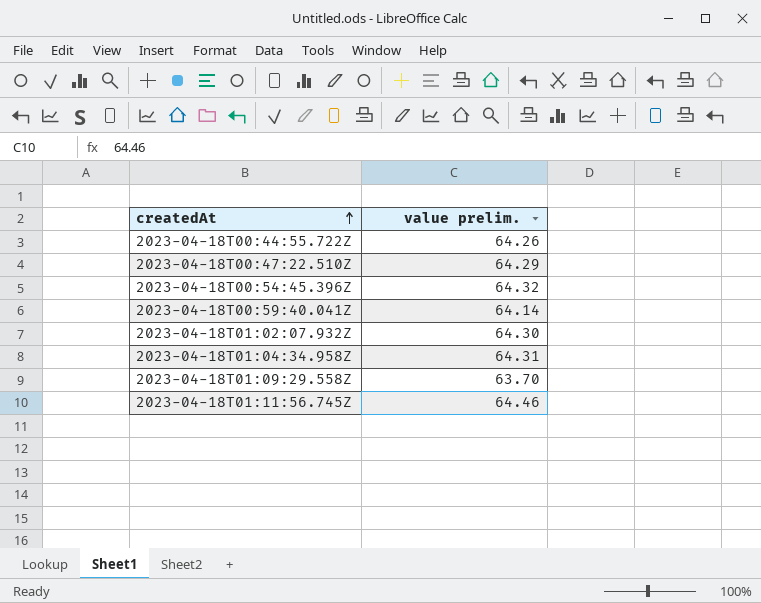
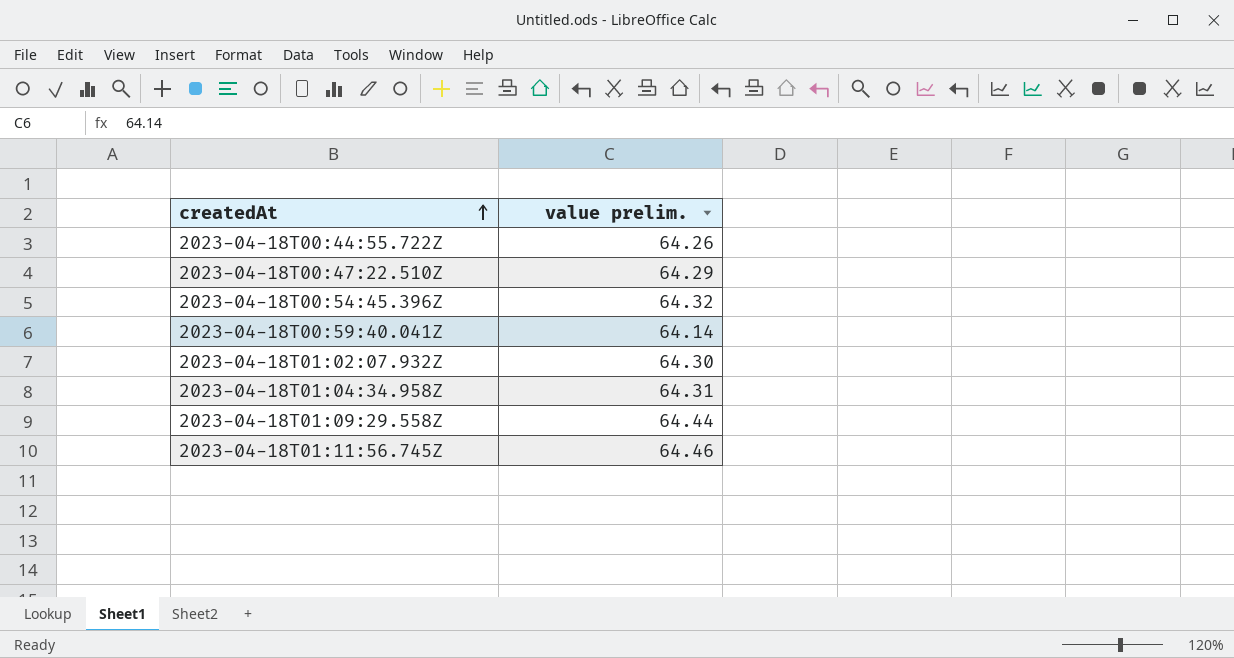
2023-04-18T01:09:29.558Z | value prelim.: 63.70 -> 64.44

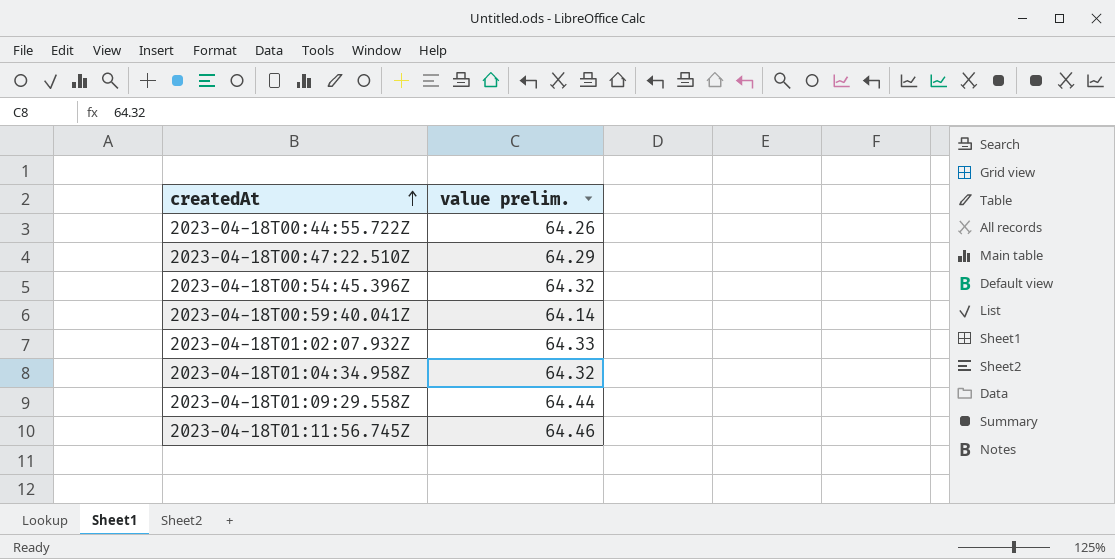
2023-04-18T01:02:07.932Z | value prelim.: 64.30 -> 64.33
2023-04-18T01:04:34.958Z | value prelim.: 64.31 -> 64.32

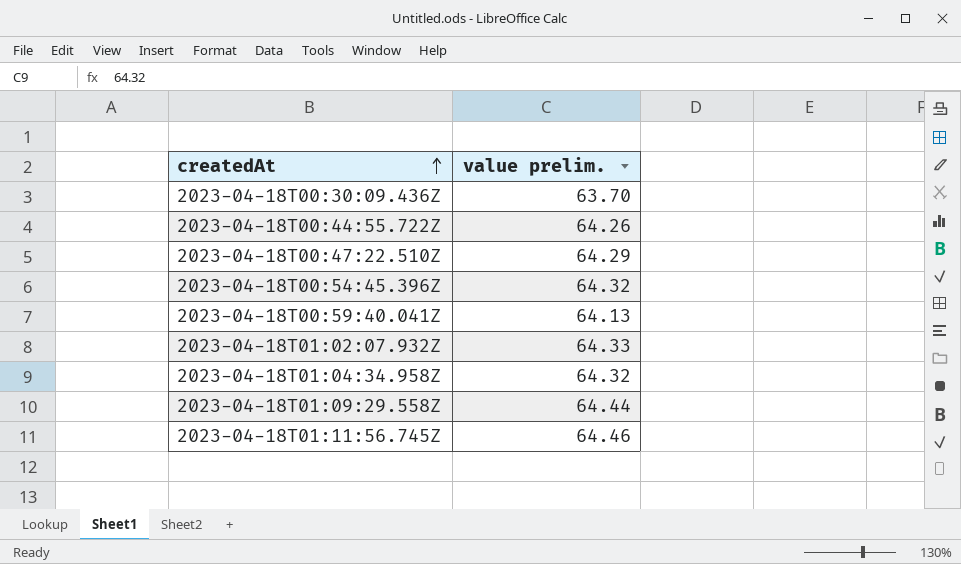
row 2023-04-18T00:30:09.436Z: none -> 63.70
2023-04-18T00:59:40.041Z | value prelim.: 64.14 -> 64.13

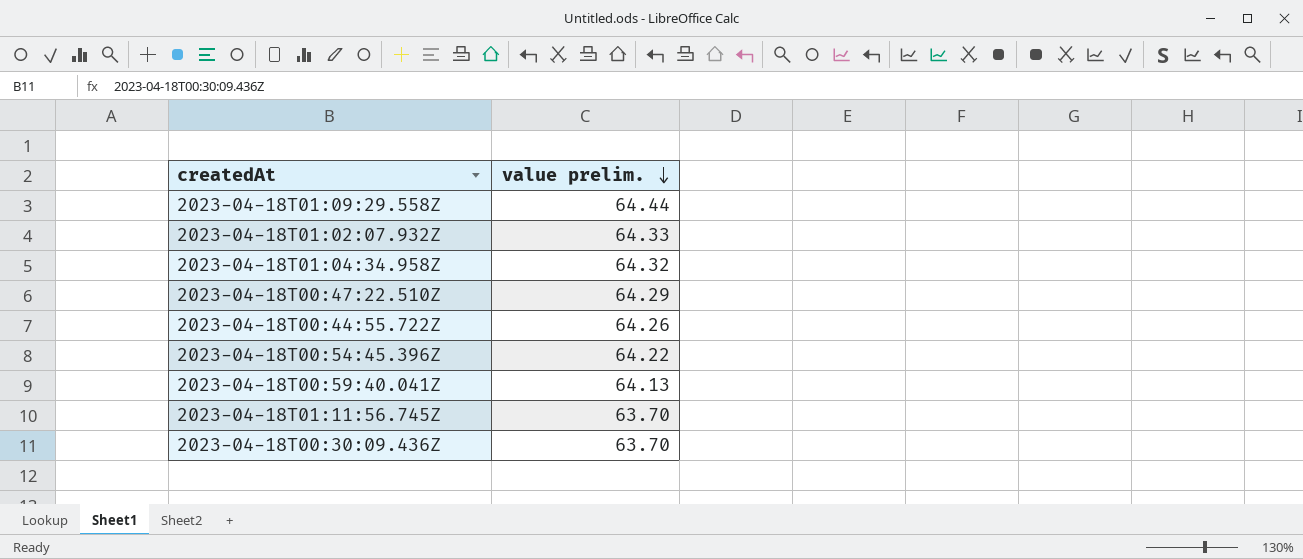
row order: createdAt ascending -> value prelim. descending
2023-04-18T00:54:45.396Z | value prelim.: 64.32 -> 64.22
2023-04-18T01:11:56.745Z | value prelim.: 64.46 -> 63.70

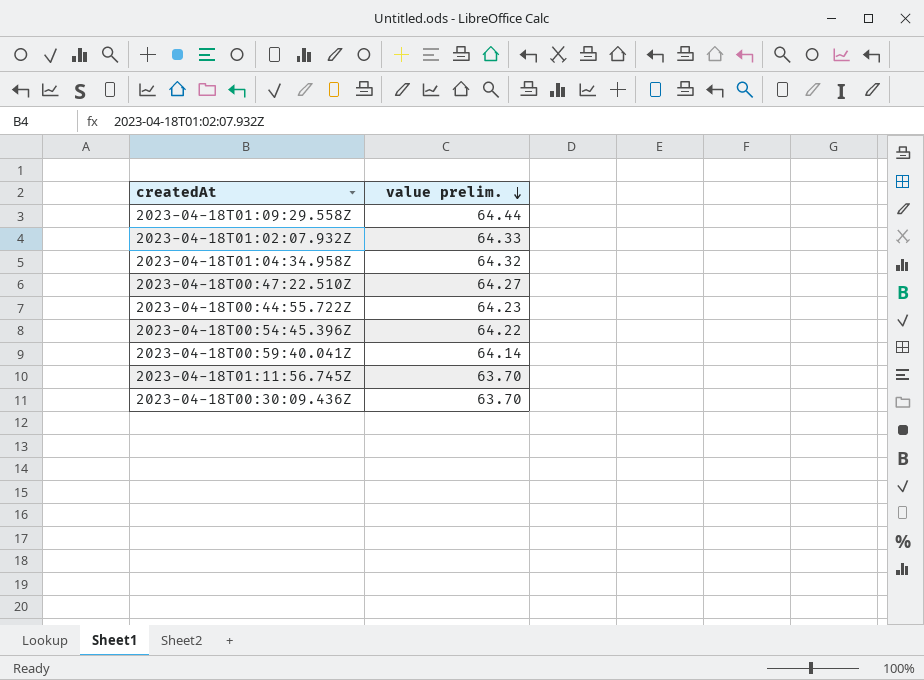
2023-04-18T00:47:22.510Z | value prelim.: 64.29 -> 64.27
2023-04-18T00:44:55.722Z | value prelim.: 64.26 -> 64.23
2023-04-18T00:59:40.041Z | value prelim.: 64.13 -> 64.14

